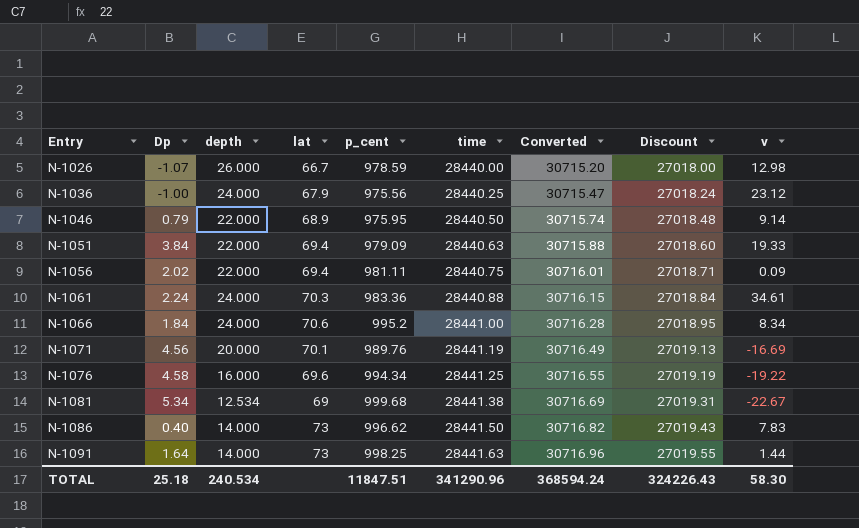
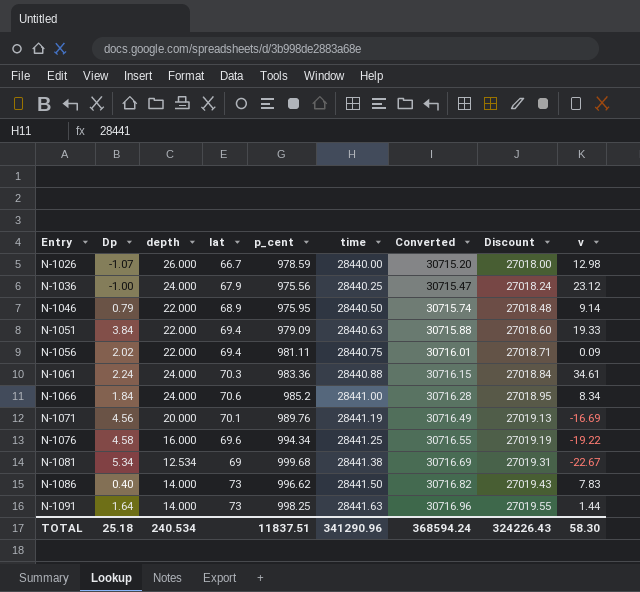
N-1066 | p_cent: 995.2 -> 985.2
TOTAL | p_cent: 11847.51 -> 11837.51

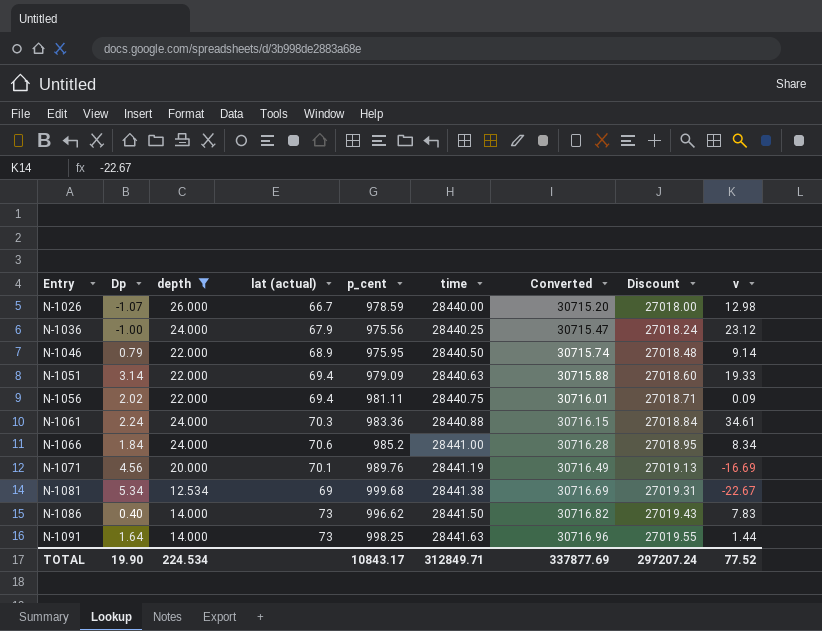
filter: none -> depth != 16.000
column name: lat -> lat (actual)
N-1051 | Dp: 3.84 -> 3.14
TOTAL | Dp: 25.18 -> 19.90
TOTAL | depth: 240.534 -> 224.534
TOTAL | p_cent: 11837.51 -> 10843.17
TOTAL | time: 341290.96 -> 312849.71
TOTAL | Converted: 368594.24 -> 337877.69
TOTAL | Discount: 324226.43 -> 297207.24
TOTAL | v: 58.30 -> 77.52

